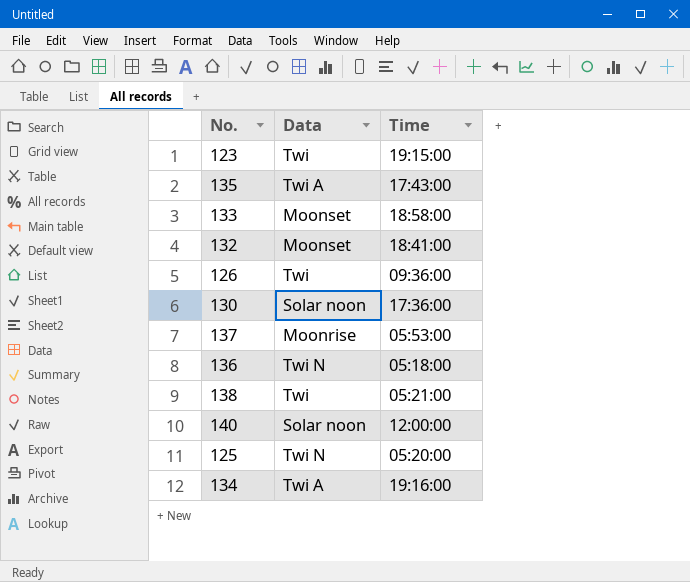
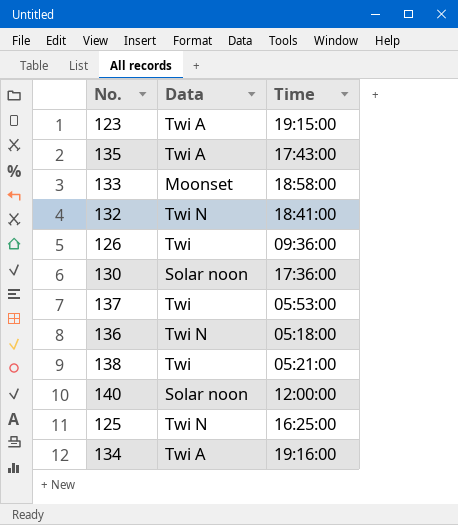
123 | Data: Twi -> Twi A
132 | Data: Moonset -> Twi N
137 | Data: Moonrise -> Twi
125 | Time: 05:20:00 -> 16:25:00

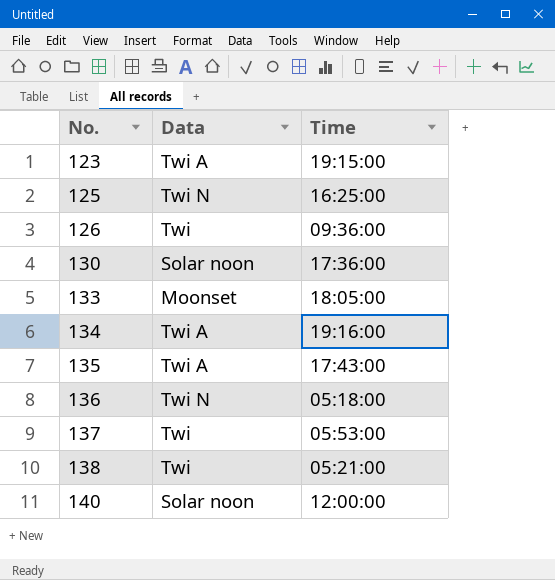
row order: none -> No. ascending
row 132: Twi N | 18:41:00 -> none
133 | Time: 18:58:00 -> 18:05:00

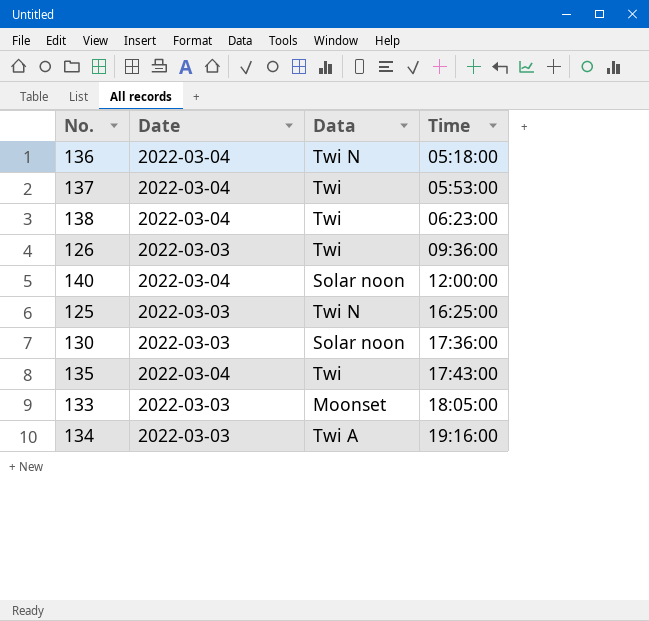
row order: No. ascending -> Time ascending
column Date | position: none -> 2
row 123: Twi A | 19:15:00 -> none
138 | Time: 05:21:00 -> 06:23:00
135 | Data: Twi A -> Twi

